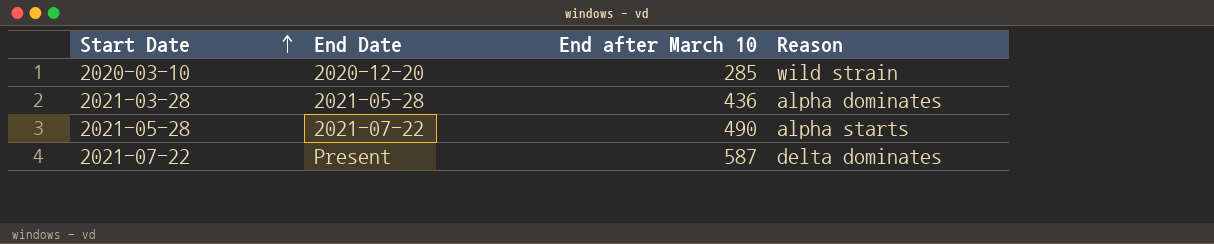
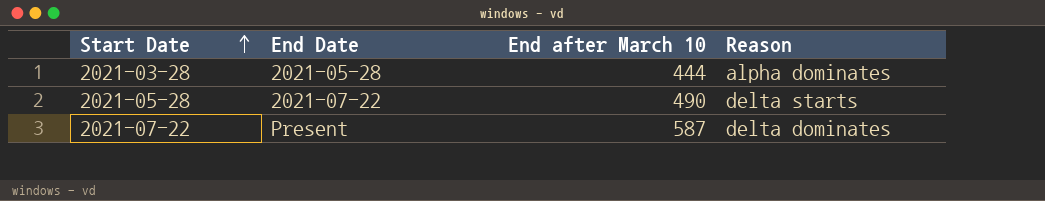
row 2020-03-10: 2020-12-20 | 285 | wild strain -> none
2021-03-28 | End after March 10: 436 -> 444
2021-05-28 | Reason: alpha starts -> delta starts

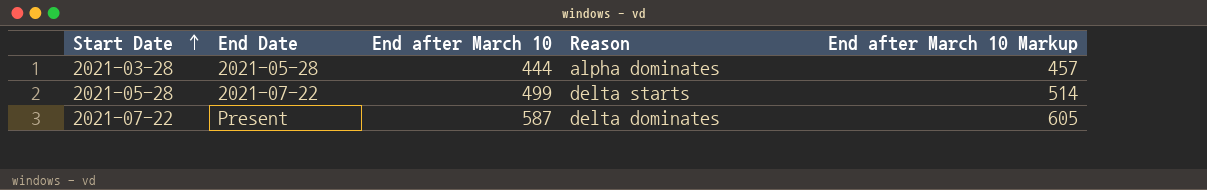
column End after March 10 Markup | formula: none -> [End after March 10] * 1.03
2021-05-28 | End after March 10: 490 -> 499

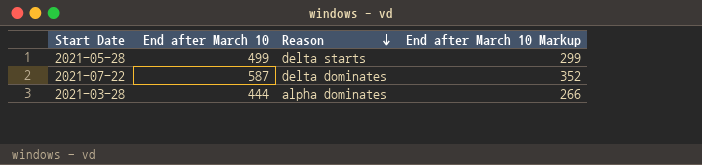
row order: Start Date ascending -> Reason descending
column End Date | position: 2 -> none
column End after March 10 Markup | formula: [End after March 10] * 1.03 -> [End after March 10] * 0.6

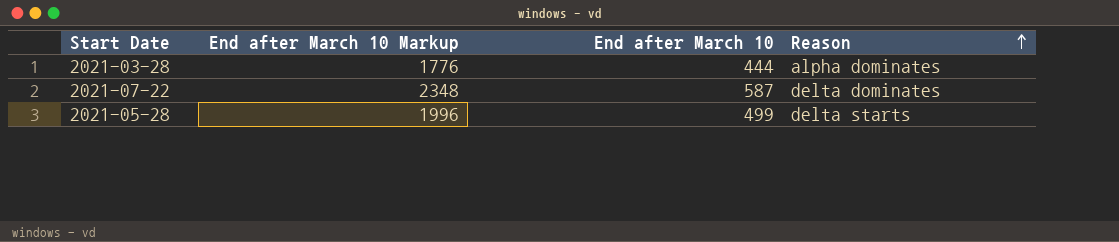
row order: Reason descending -> Reason ascending
column End after March 10 Markup | formula: [End after March 10] * 0.6 -> [End after March 10] * 4
column End after March 10 Markup | position: 4 -> 2

